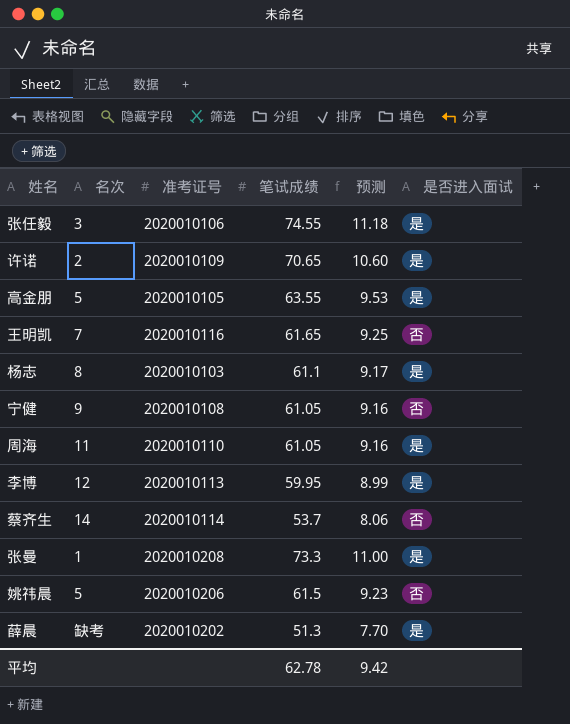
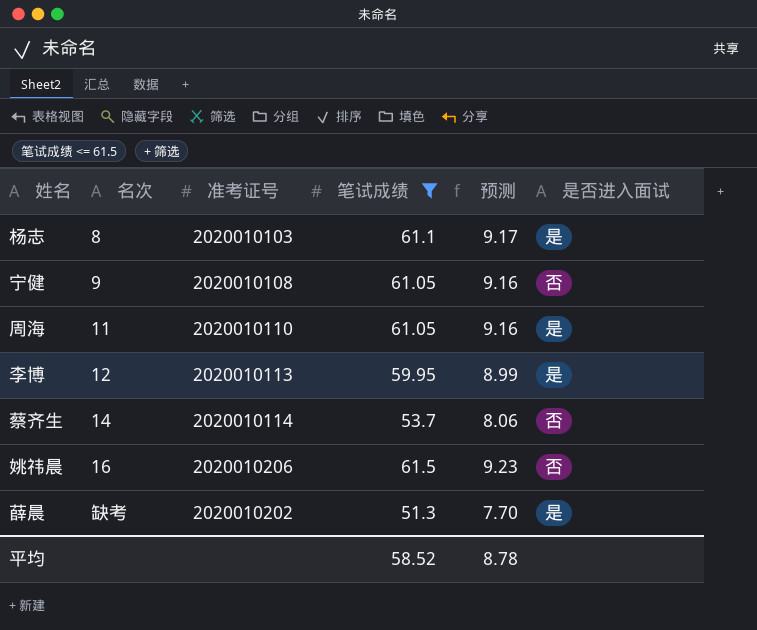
filter: none -> 笔试成绩 <= 61.5
姚祎晨 | 名次: 5 -> 16
平均 | 笔试成绩: 62.78 -> 58.52
平均 | 预测: 9.42 -> 8.78

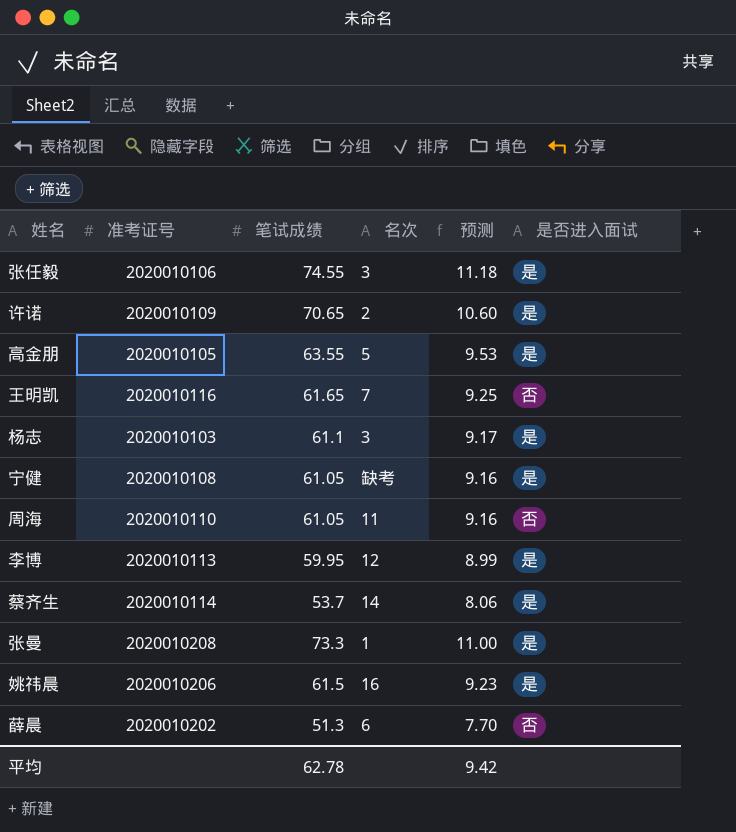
filter: 笔试成绩 <= 61.5 -> none
column 名次 | position: 2 -> 4
杨志 | 名次: 8 -> 3
宁健 | 名次: 9 -> 缺考
宁健 | 是否进入面试: 否 -> 是
周海 | 是否进入面试: 是 -> 否
蔡齐生 | 是否进入面试: 否 -> 是
姚祎晨 | 是否进入面试: 否 -> 是
薛晨 | 名次: 缺考 -> 6
薛晨 | 是否进入面试: 是 -> 否
平均 | 笔试成绩: 58.52 -> 62.78
平均 | 预测: 8.78 -> 9.42

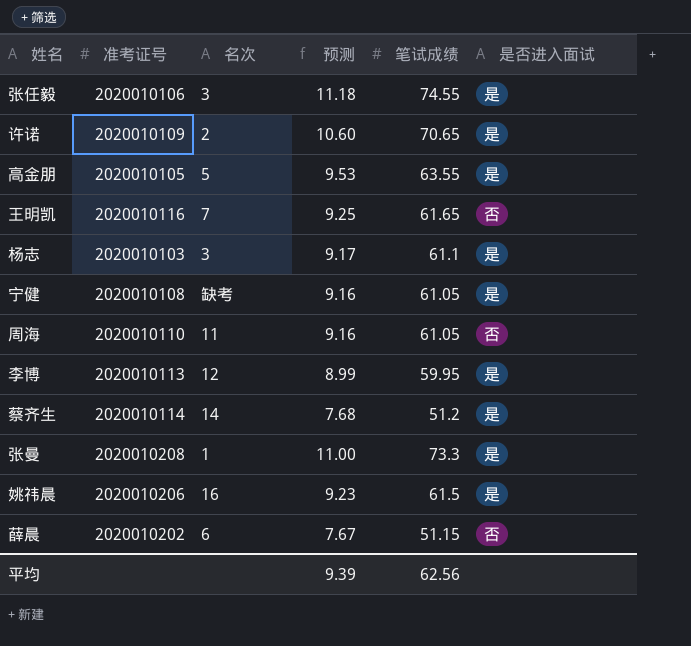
column 笔试成绩 | position: 3 -> 5
蔡齐生 | 预测: 8.06 -> 7.68
蔡齐生 | 笔试成绩: 53.7 -> 51.2
薛晨 | 预测: 7.70 -> 7.67
薛晨 | 笔试成绩: 51.3 -> 51.15
平均 | 预测: 9.42 -> 9.39
平均 | 笔试成绩: 62.78 -> 62.56

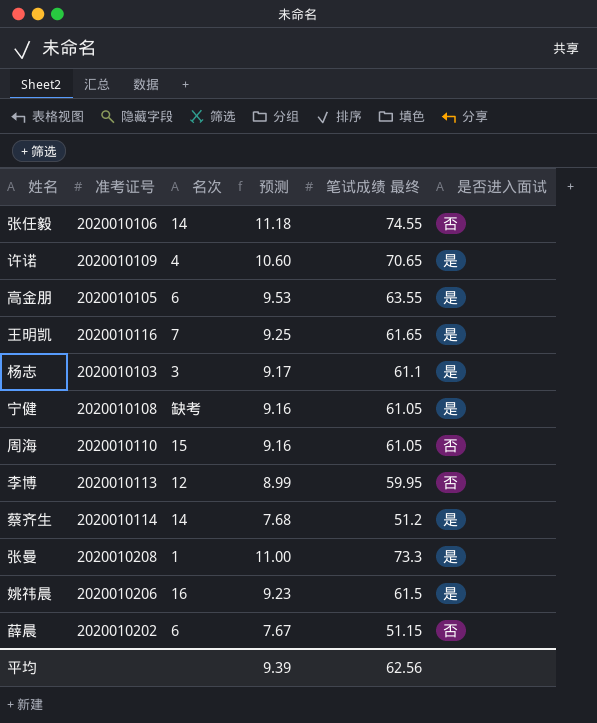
column name: 笔试成绩 -> 笔试成绩 最终
张任毅 | 名次: 3 -> 14
张任毅 | 是否进入面试: 是 -> 否
许诺 | 名次: 2 -> 4
高金朋 | 名次: 5 -> 6
王明凯 | 是否进入面试: 否 -> 是
周海 | 名次: 11 -> 15
李博 | 是否进入面试: 是 -> 否

